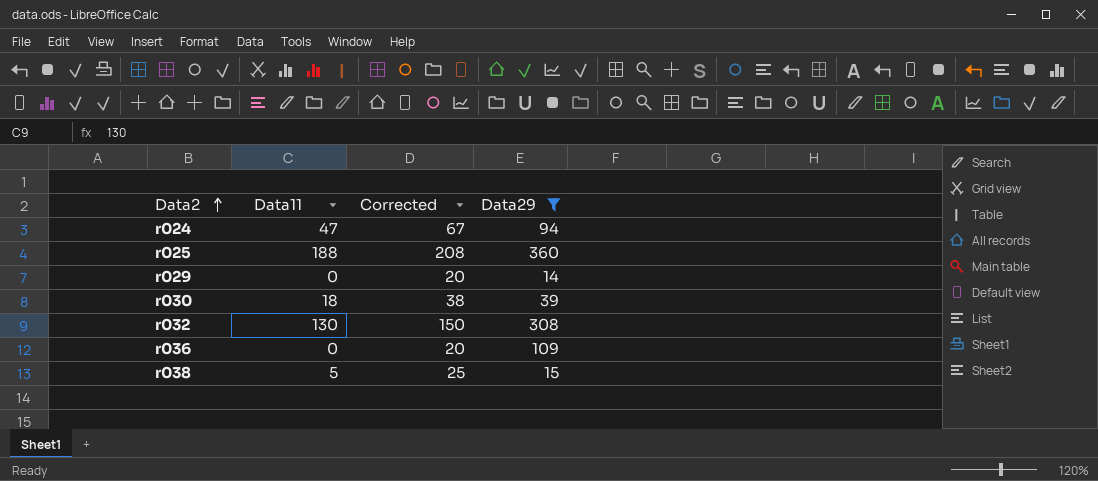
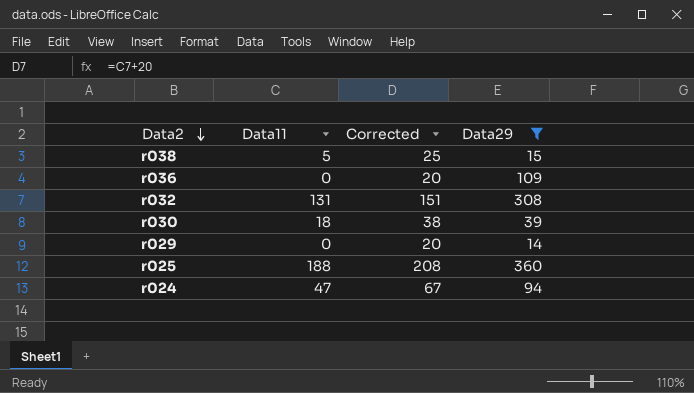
row order: Data2 ascending -> Data2 descending
r032 | Data11: 130 -> 131
r032 | Corrected: 150 -> 151

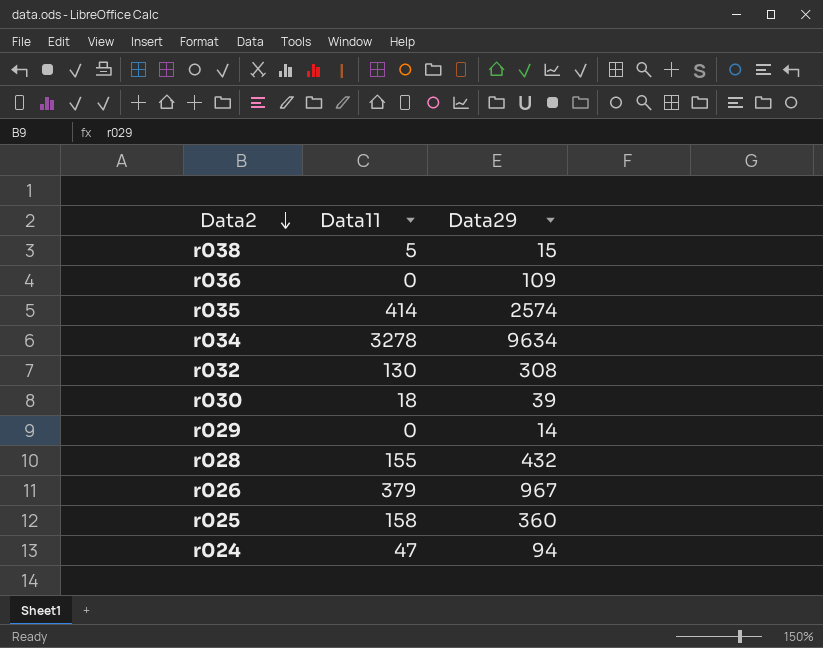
filter: Data29 <= 360 -> none
column Corrected | formula: [Data11] + 20 -> none
r032 | Data11: 131 -> 130
r025 | Data11: 188 -> 158

